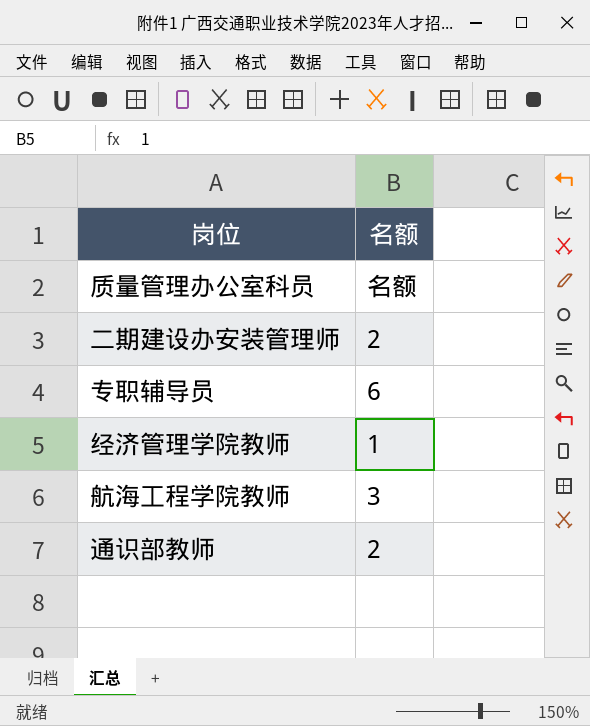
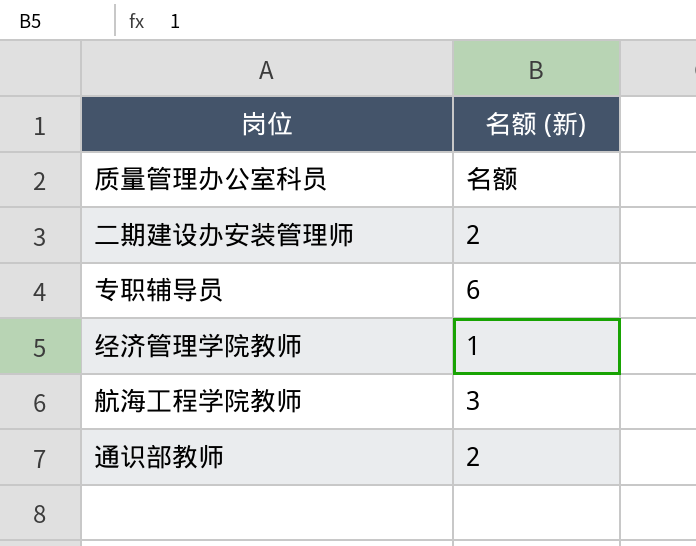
column name: 名额 -> 名额 (新)

